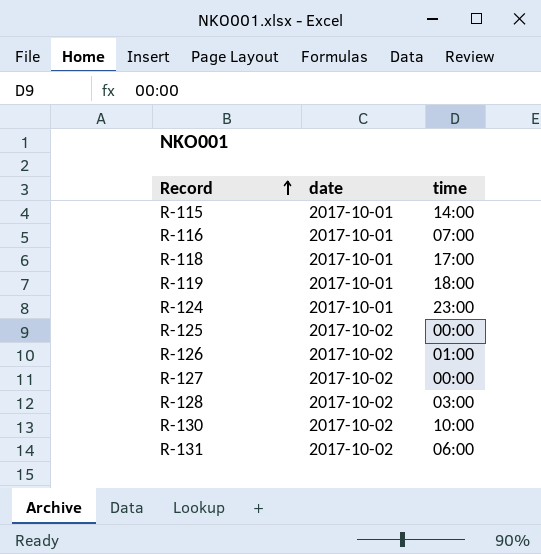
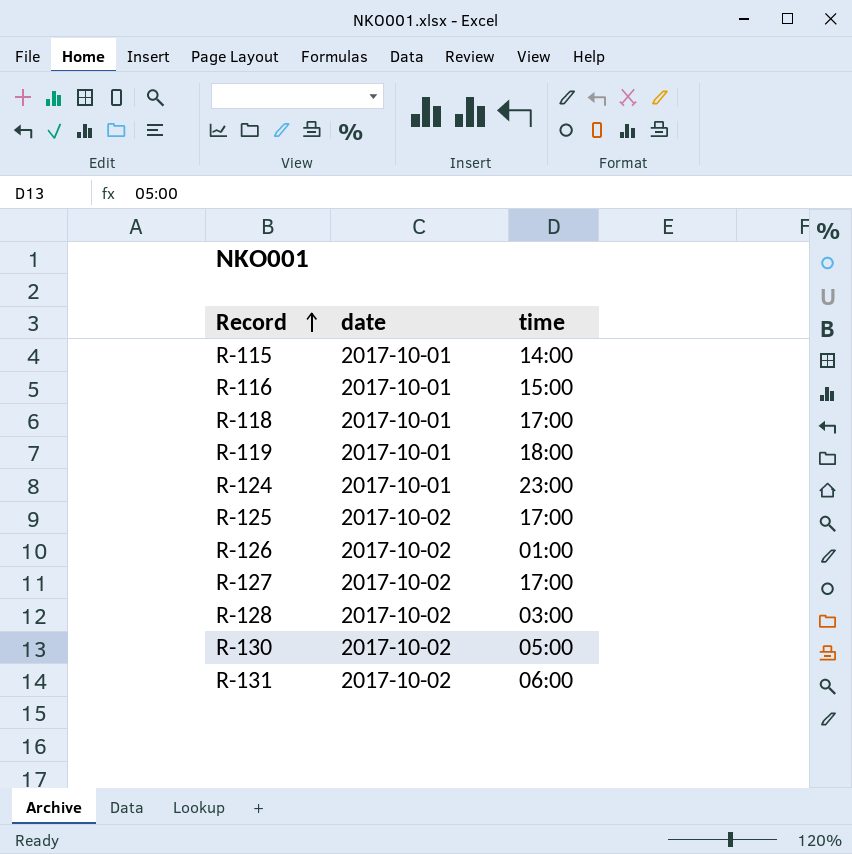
R-116 | time: 07:00 -> 15:00
R-125 | time: 00:00 -> 17:00
R-127 | time: 00:00 -> 17:00
R-130 | time: 10:00 -> 05:00

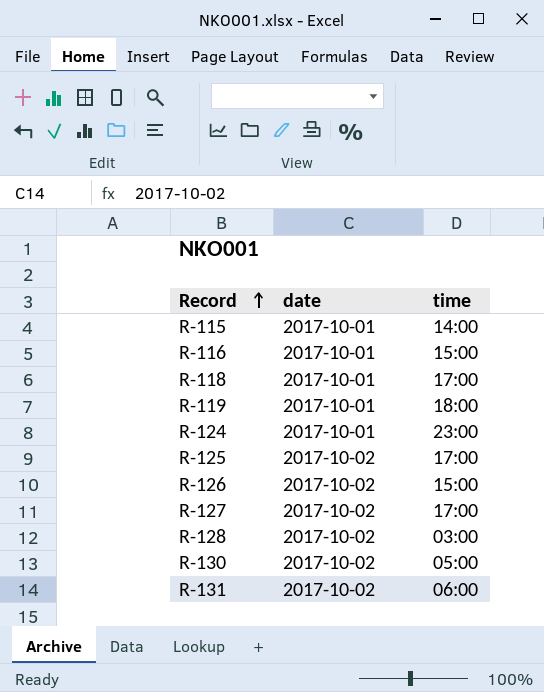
R-126 | time: 01:00 -> 15:00

